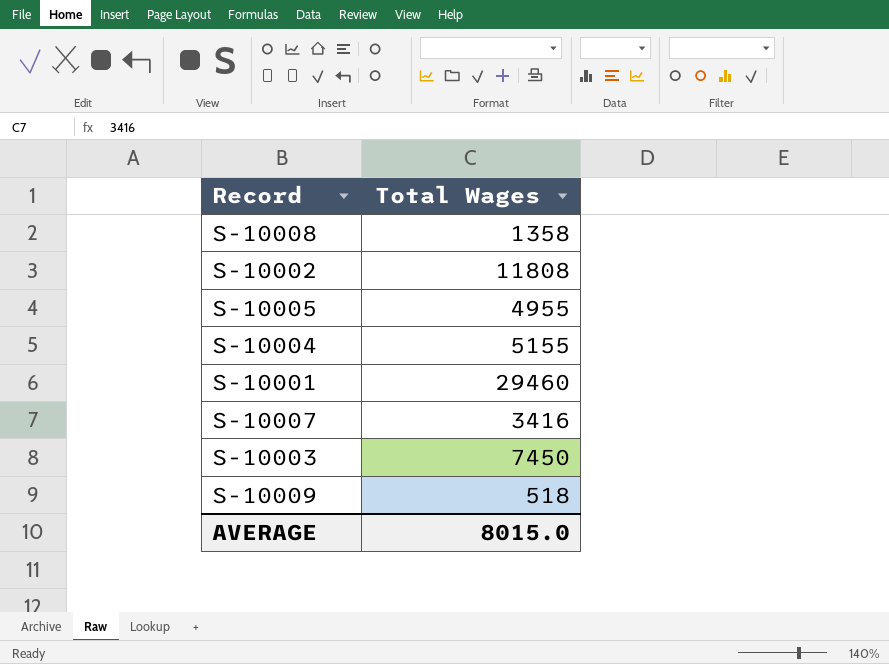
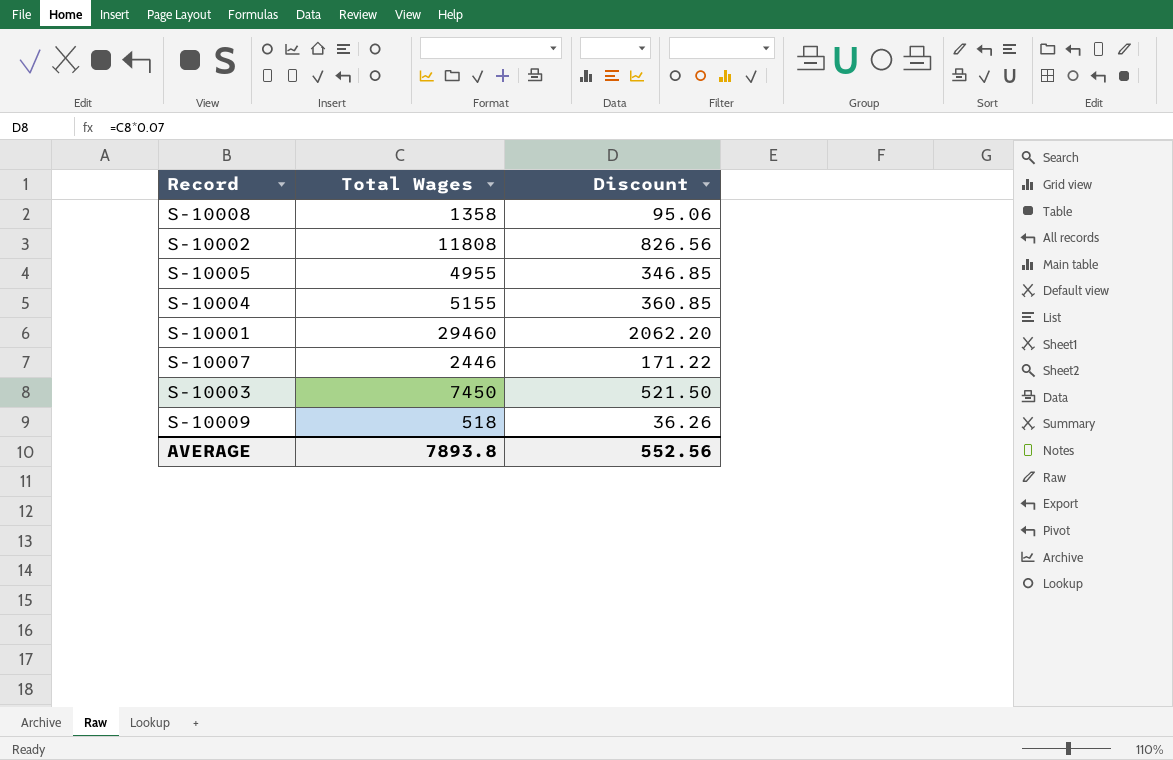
column Discount | formula: none -> [Total Wages] * 0.07
S-10007 | Total Wages: 3416 -> 2446
AVERAGE | Total Wages: 8015.0 -> 7893.8

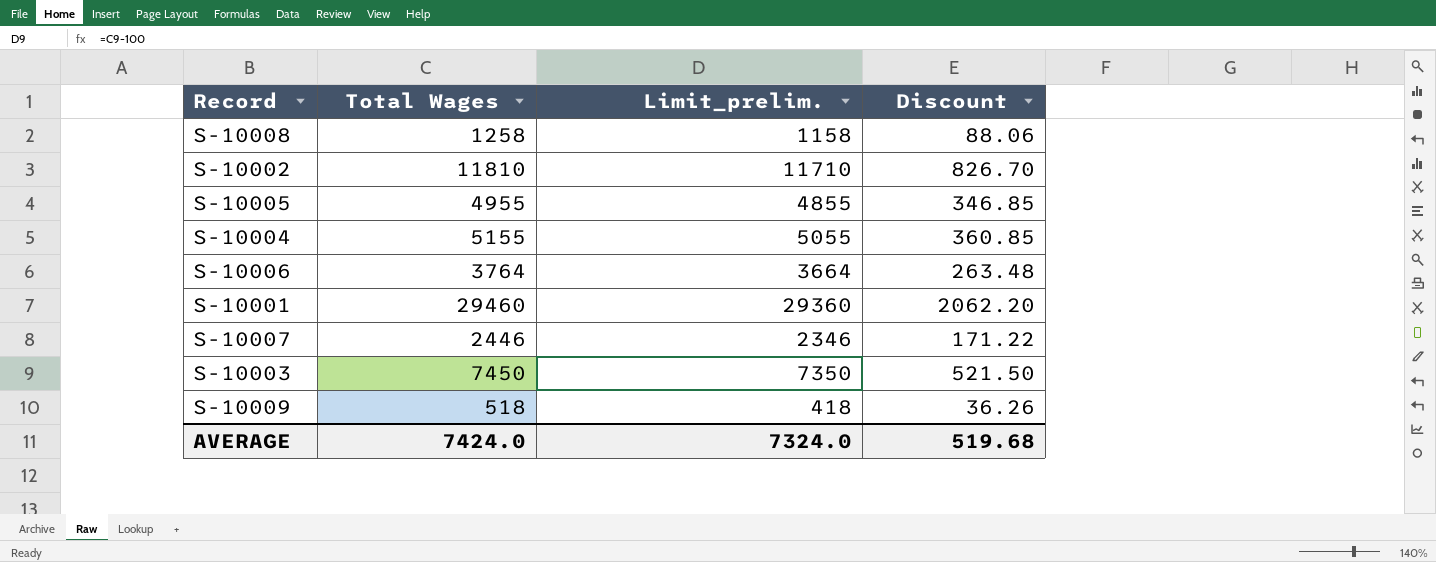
column Limit_prelim. | formula: none -> [Total Wages] - 100
S-10008 | Total Wages: 1358 -> 1258
S-10008 | Discount: 95.06 -> 88.06
S-10002 | Total Wages: 11808 -> 11810
S-10002 | Discount: 826.56 -> 826.70
row S-10006: none -> 3764 | 3664 | 263.48
AVERAGE | Total Wages: 7893.8 -> 7424.0
AVERAGE | Discount: 552.56 -> 519.68

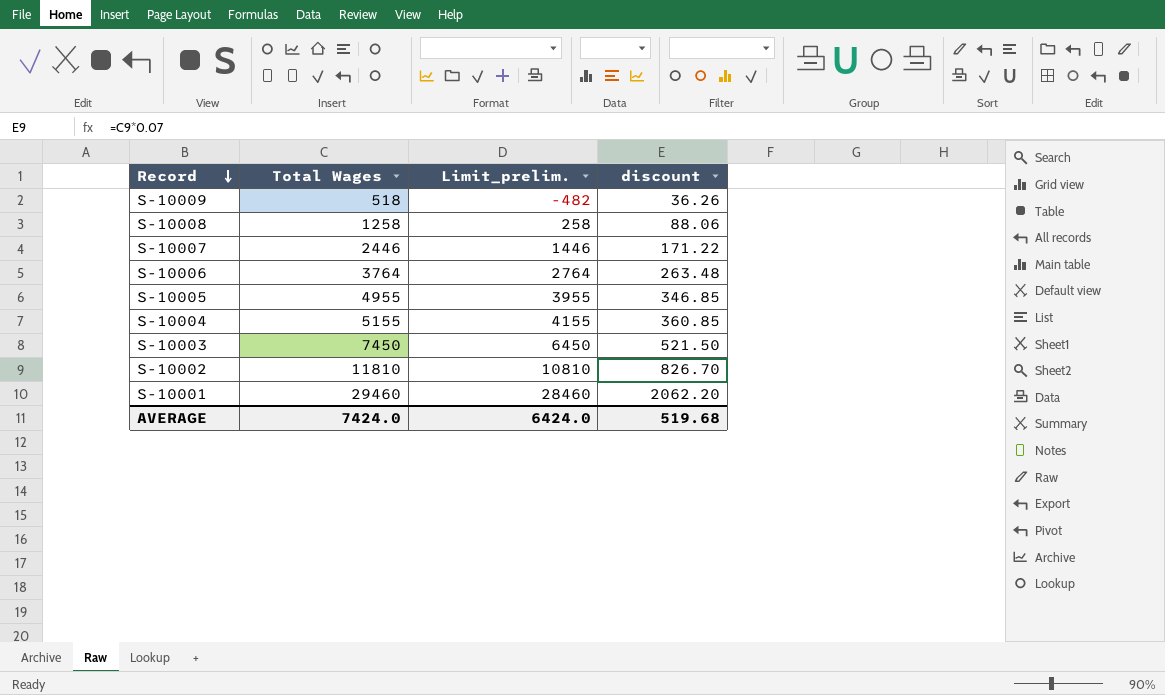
row order: none -> Record descending
column Limit_prelim. | formula: [Total Wages] - 100 -> [Total Wages] - 1000
column name: Discount -> discount
AVERAGE | Limit_prelim.: 7324.0 -> 6424.0

